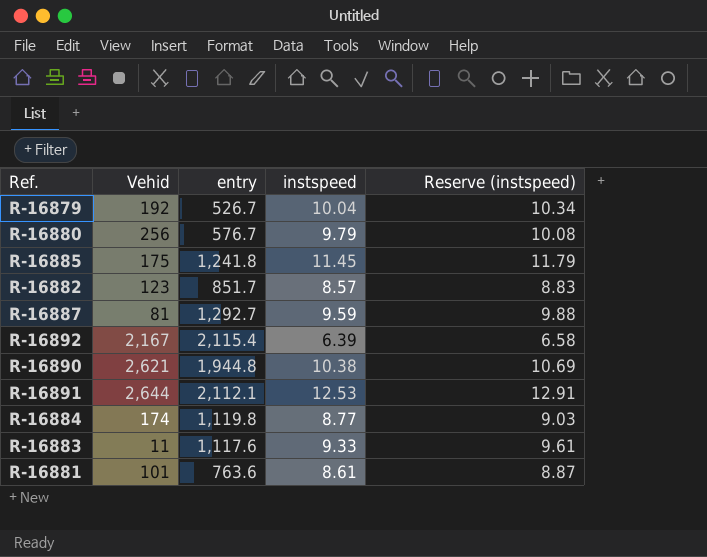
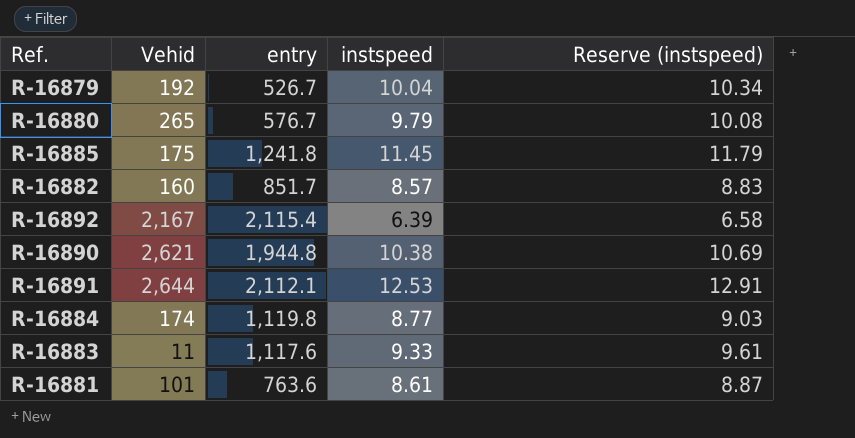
row R-16887: 81 | 1,292.7 | 9.59 | 9.88 -> none
R-16880 | Vehid: 256 -> 265
R-16882 | Vehid: 123 -> 160

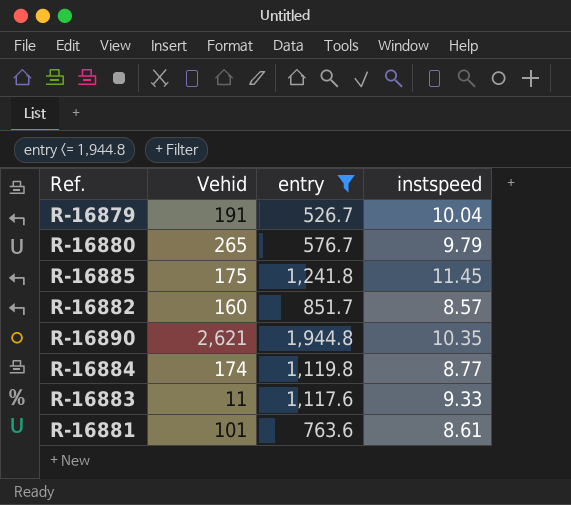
filter: none -> entry <= 1,944.8
column Reserve (instspeed) | formula: [instspeed] * 1.03 -> none
R-16879 | Vehid: 192 -> 191
R-16890 | instspeed: 10.38 -> 10.35

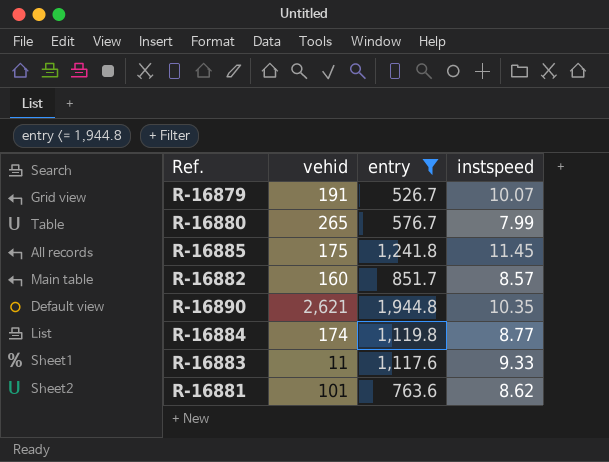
column name: Vehid -> vehid
R-16879 | instspeed: 10.04 -> 10.07
R-16880 | instspeed: 9.79 -> 7.99
R-16881 | instspeed: 8.61 -> 8.62

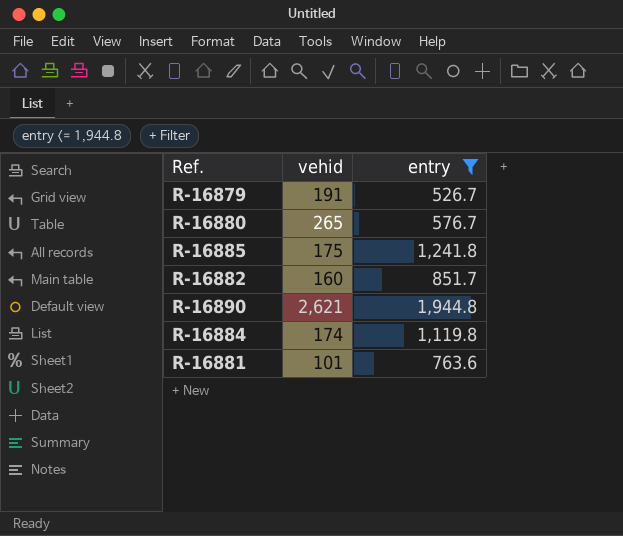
column instspeed | position: 4 -> none
row R-16883: 11 | 1,117.6 | 9.33 -> none

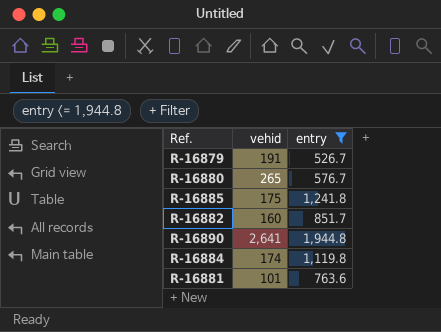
R-16890 | vehid: 2,621 -> 2,641

